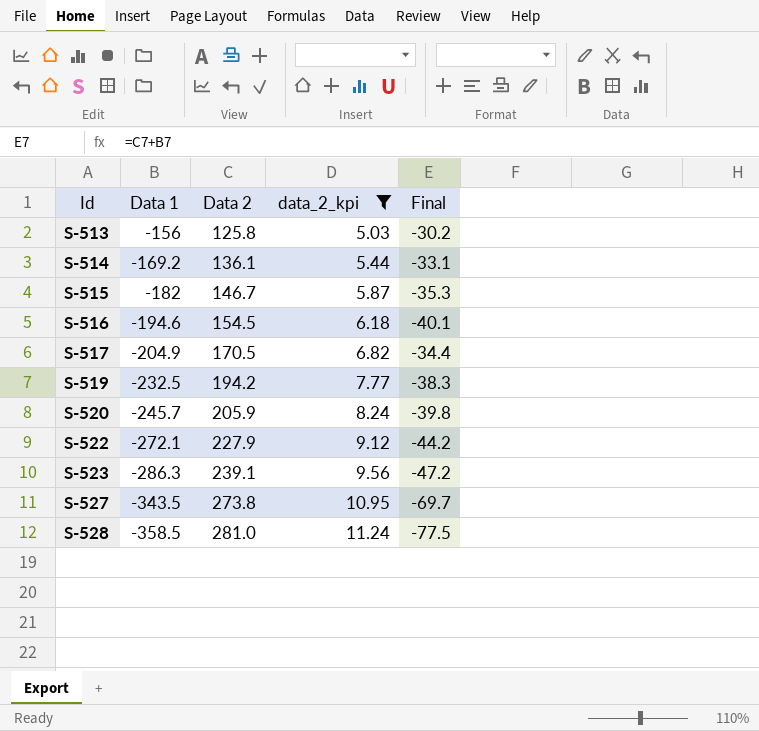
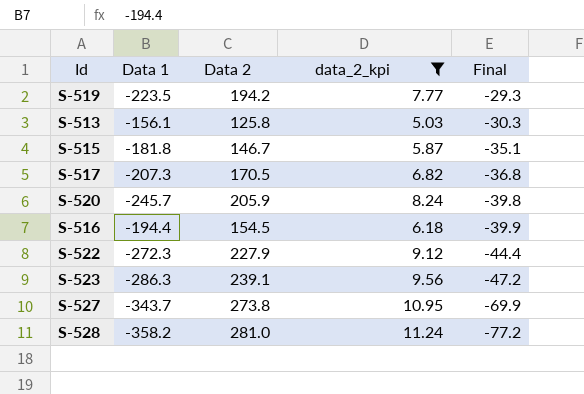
row order: Id ascending -> Final descending
row S-514: -169.2 | 136.1 | 5.44 | -33.1 -> none
S-519 | Data 1: -232.5 -> -223.5
S-519 | Final: -38.3 -> -29.3
S-513 | Data 1: -156 -> -156.1
S-513 | Final: -30.2 -> -30.3
S-515 | Data 1: -182 -> -181.8
S-515 | Final: -35.3 -> -35.1
S-517 | Data 1: -204.9 -> -207.3
S-517 | Final: -34.4 -> -36.8
S-516 | Data 1: -194.6 -> -194.4
S-516 | Final: -40.1 -> -39.9
S-522 | Data 1: -272.1 -> -272.3
S-522 | Final: -44.2 -> -44.4
S-527 | Data 1: -343.5 -> -343.7
S-527 | Final: -69.7 -> -69.9
S-528 | Data 1: -358.5 -> -358.2
S-528 | Final: -77.5 -> -77.2

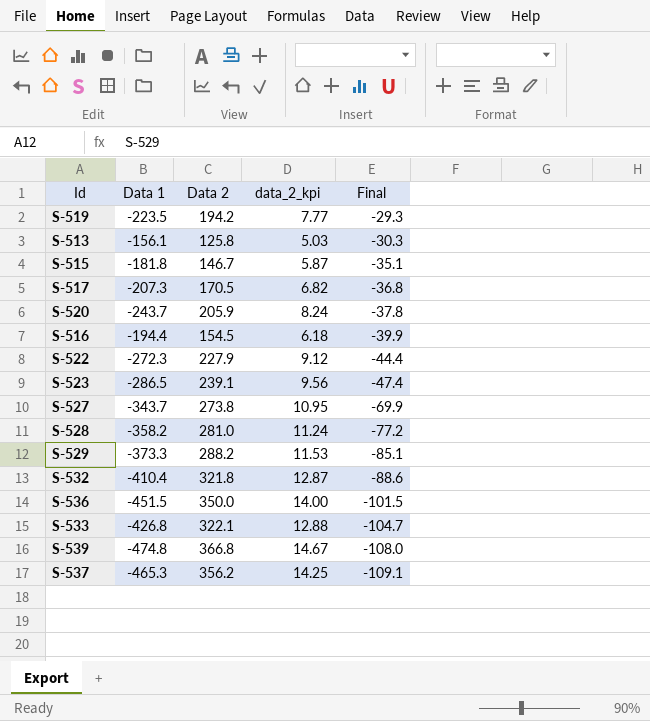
filter: data_2_kpi <= 11.24 -> none
S-520 | Data 1: -245.7 -> -243.7
S-520 | Final: -39.8 -> -37.8
S-523 | Data 1: -286.3 -> -286.5
S-523 | Final: -47.2 -> -47.4

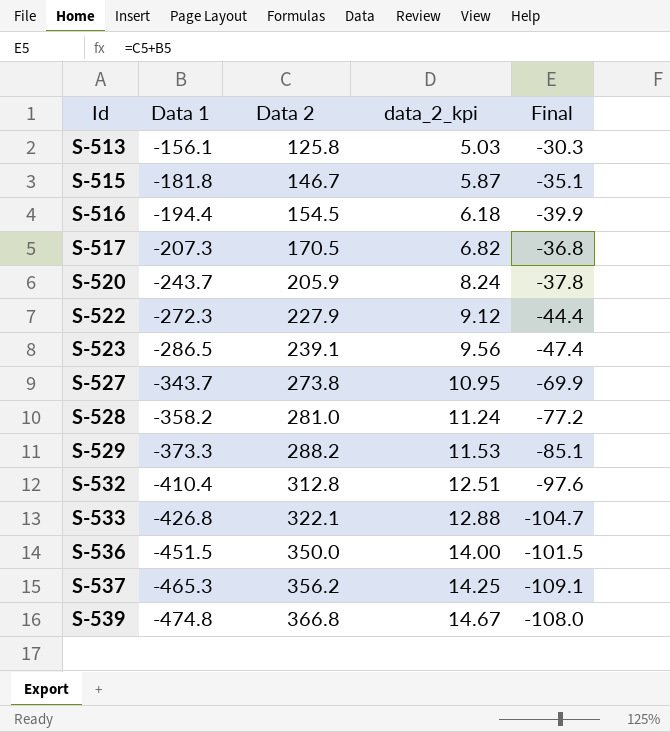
row order: Final descending -> Id ascending
row S-519: -223.5 | 194.2 | 7.77 | -29.3 -> none
S-532 | Data 2: 321.8 -> 312.8
S-532 | data_2_kpi: 12.87 -> 12.51
S-532 | Final: -88.6 -> -97.6

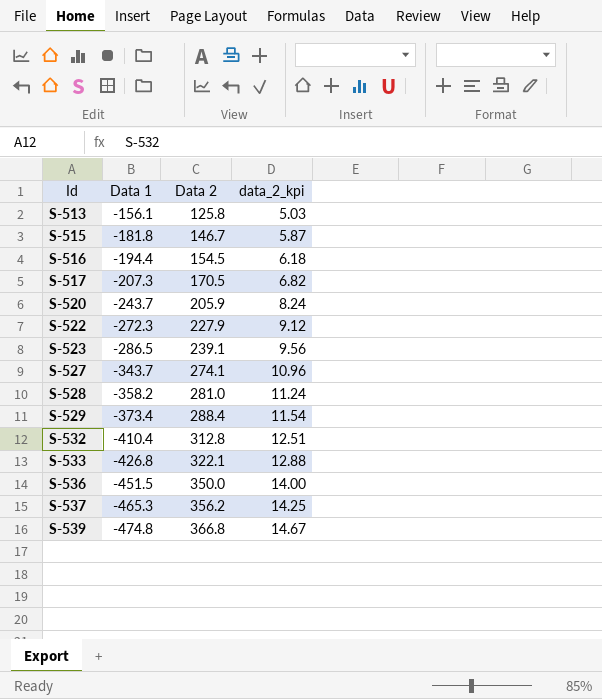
column Final | formula: [Data 1] + [Data 2] -> none
S-527 | Data 2: 273.8 -> 274.1
S-527 | data_2_kpi: 10.95 -> 10.96
S-529 | Data 1: -373.3 -> -373.4
S-529 | Data 2: 288.2 -> 288.4
S-529 | data_2_kpi: 11.53 -> 11.54

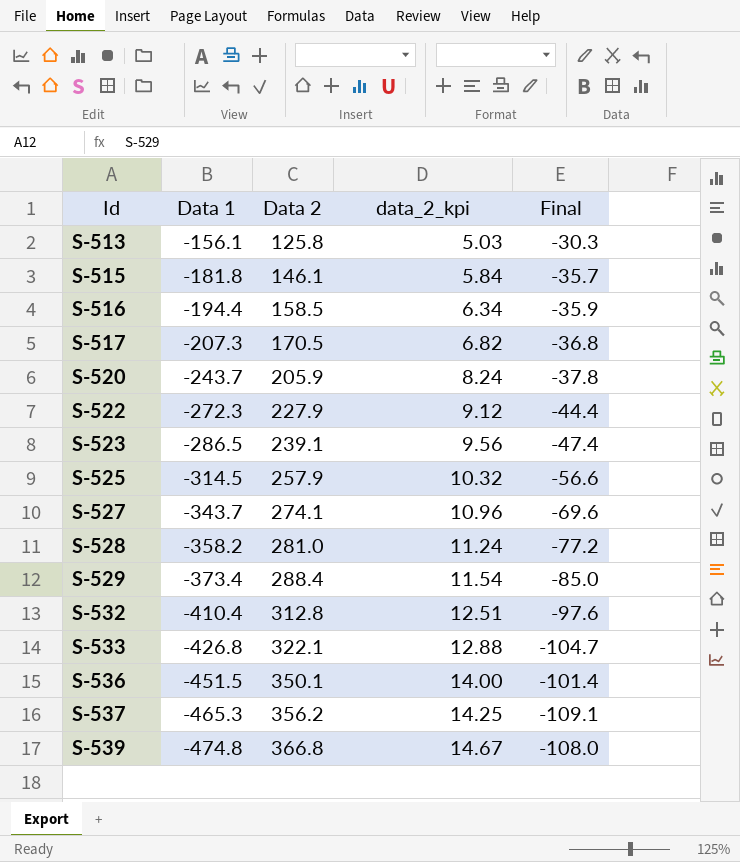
column Final | formula: none -> [Data 1] + [Data 2]
S-515 | Data 2: 146.7 -> 146.1
S-515 | data_2_kpi: 5.87 -> 5.84
S-516 | Data 2: 154.5 -> 158.5
S-516 | data_2_kpi: 6.18 -> 6.34
row S-525: none -> -314.5 | 257.9 | 10.32 | -56.6
S-536 | Data 2: 350.0 -> 350.1

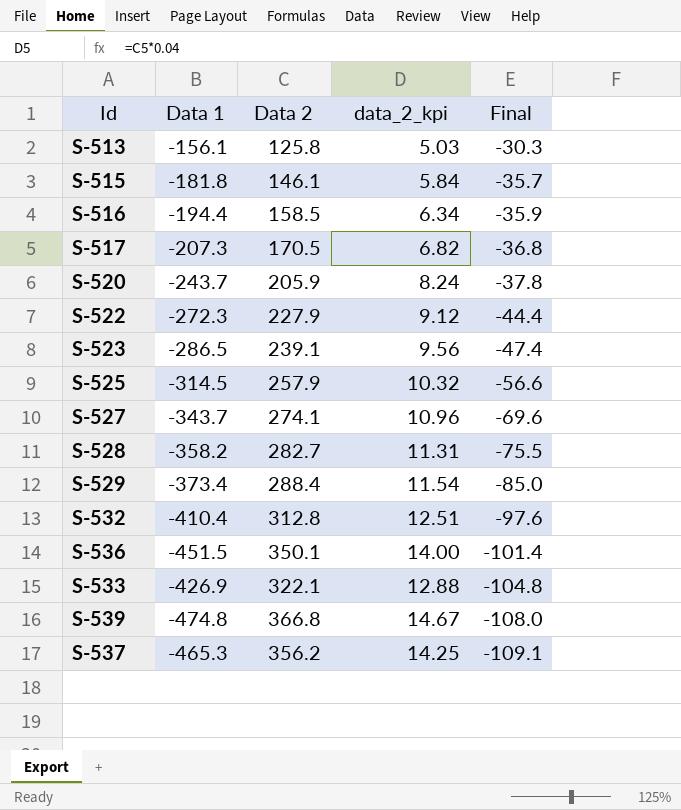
row order: Id ascending -> Final descending
S-528 | Data 2: 281.0 -> 282.7
S-528 | data_2_kpi: 11.24 -> 11.31
S-528 | Final: -77.2 -> -75.5
S-533 | Data 1: -426.8 -> -426.9
S-533 | Final: -104.7 -> -104.8

